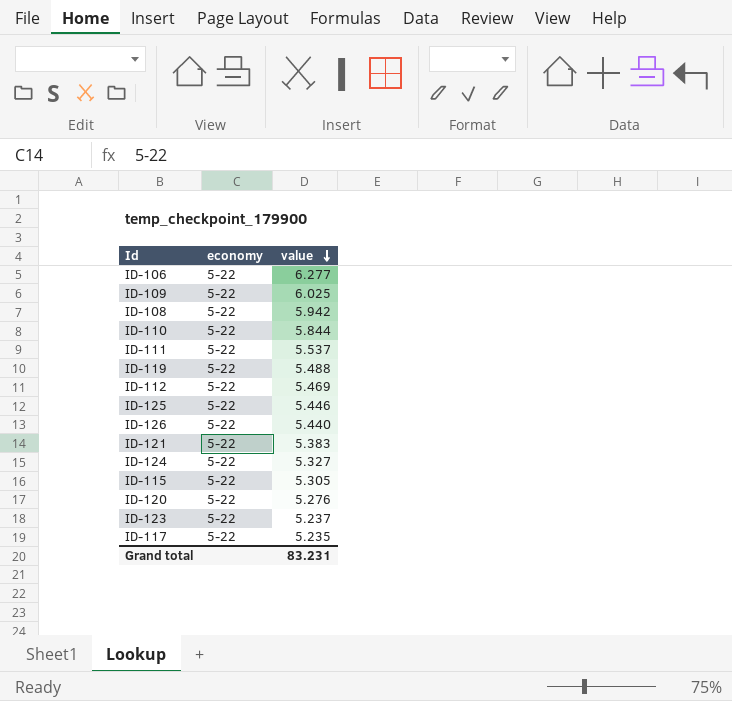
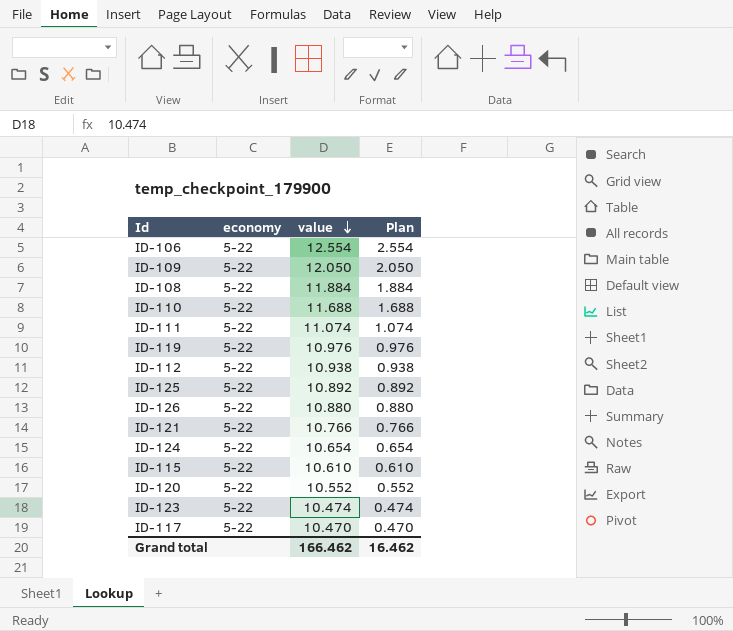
column Plan | formula: none -> [value] - 10
ID-106 | value: 6.277 -> 12.554
ID-109 | value: 6.025 -> 12.050
ID-108 | value: 5.942 -> 11.884
ID-110 | value: 5.844 -> 11.688
ID-111 | value: 5.537 -> 11.074
ID-119 | value: 5.488 -> 10.976
ID-112 | value: 5.469 -> 10.938
ID-125 | value: 5.446 -> 10.892
ID-126 | value: 5.440 -> 10.880
ID-121 | value: 5.383 -> 10.766
ID-124 | value: 5.327 -> 10.654
ID-115 | value: 5.305 -> 10.610
ID-120 | value: 5.276 -> 10.552
ID-123 | value: 5.237 -> 10.474
ID-117 | value: 5.235 -> 10.470
Grand total | value: 83.231 -> 166.462

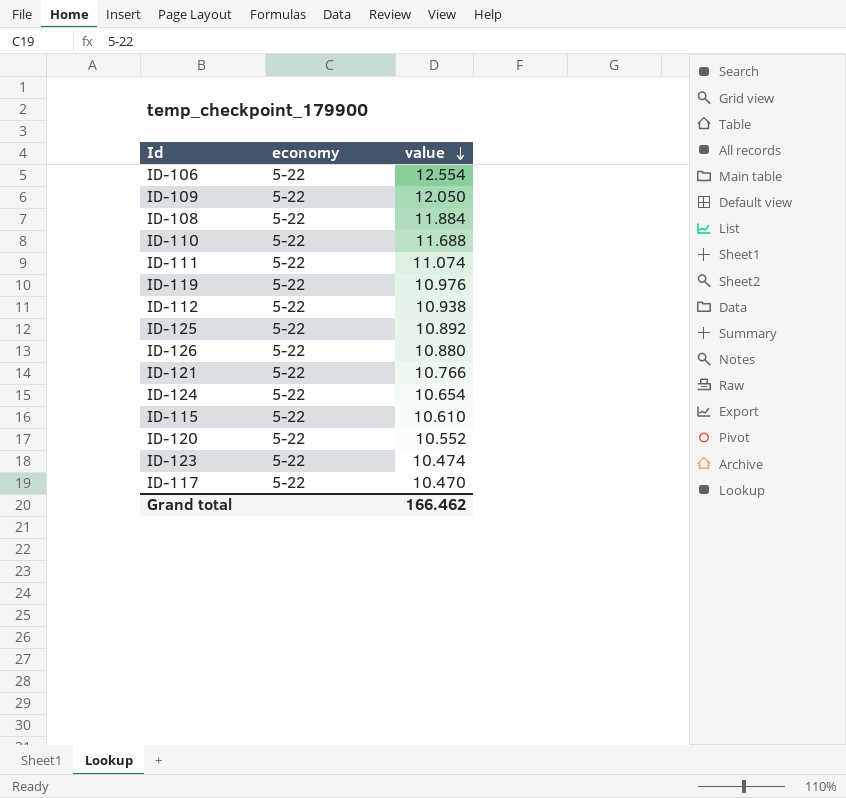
column Plan | formula: [value] - 10 -> none

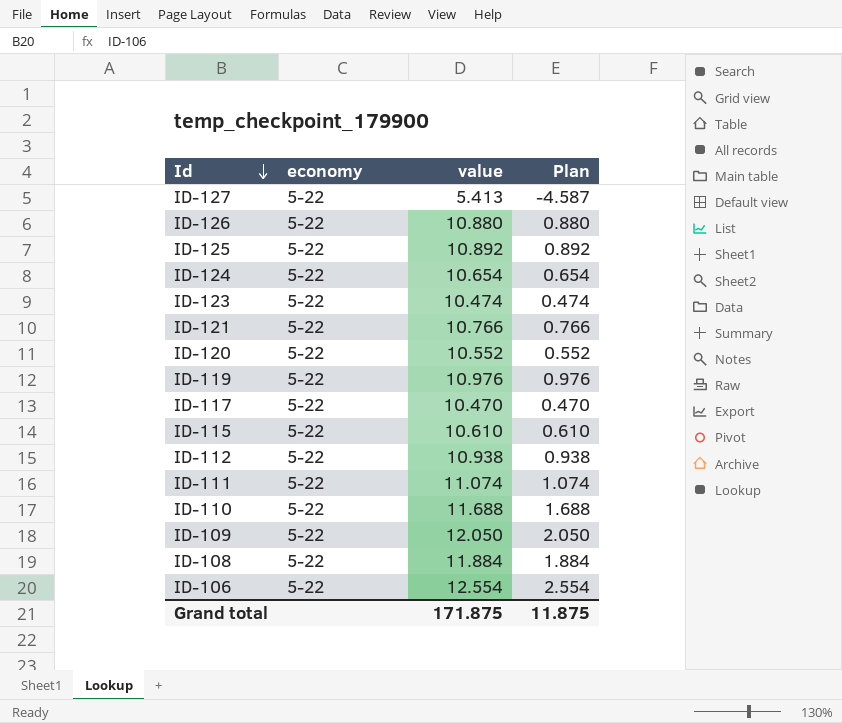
row order: value descending -> Id descending
column Plan | formula: none -> [value] - 10
row ID-127: none -> 5-22 | 5.413 | -4.587
Grand total | value: 166.462 -> 171.875

